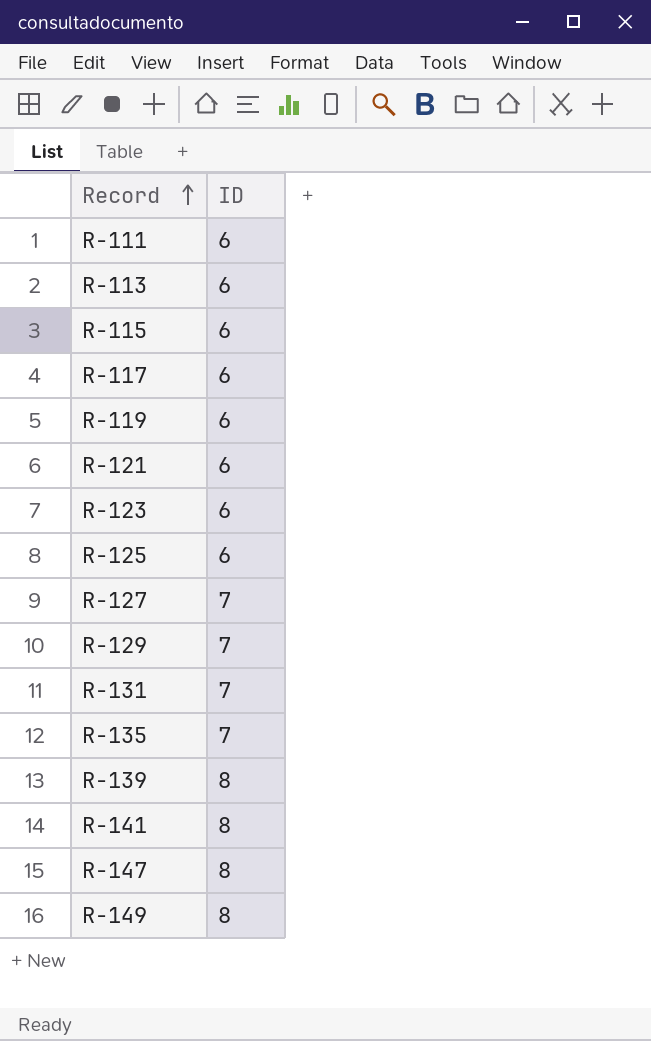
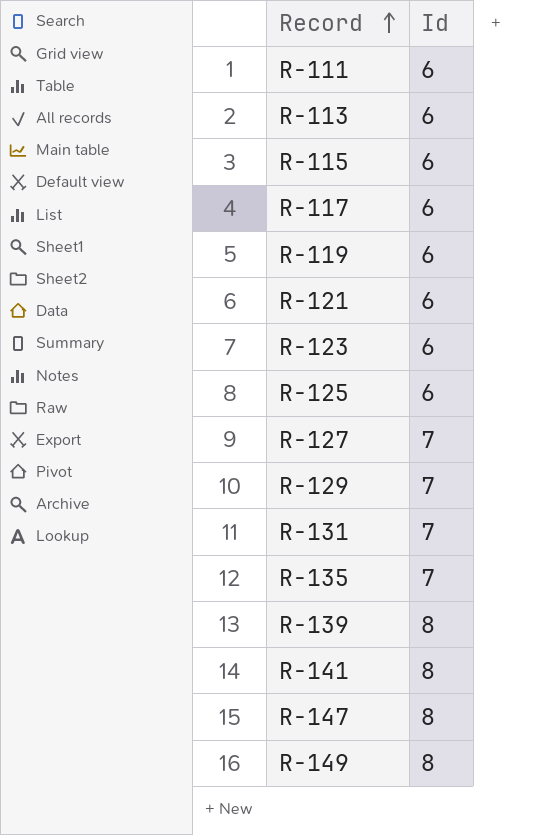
column name: ID -> Id

